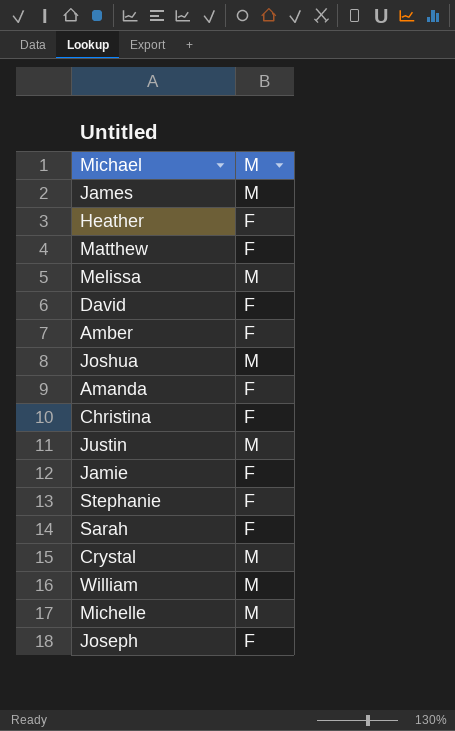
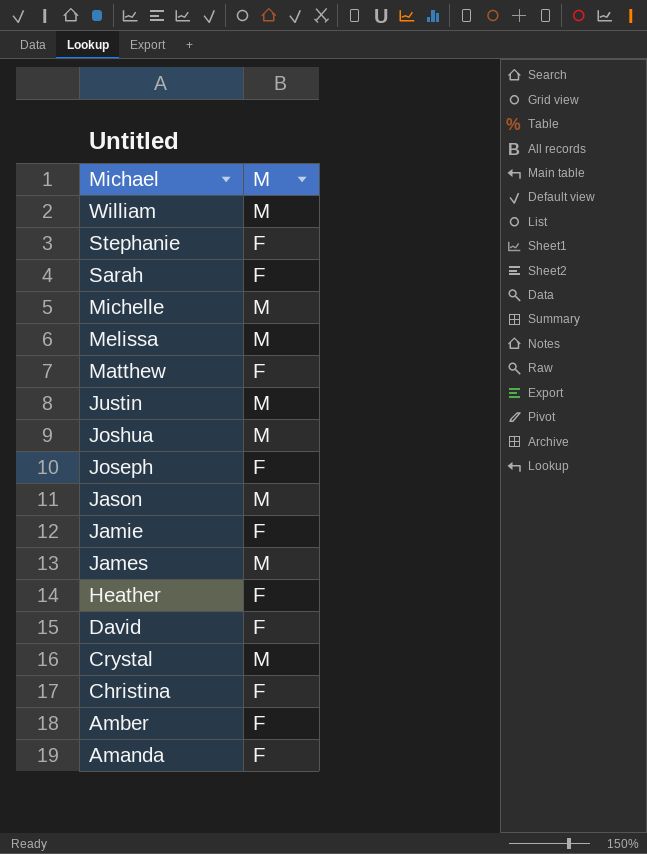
row order: none -> Michael descending
row Jason: none -> M

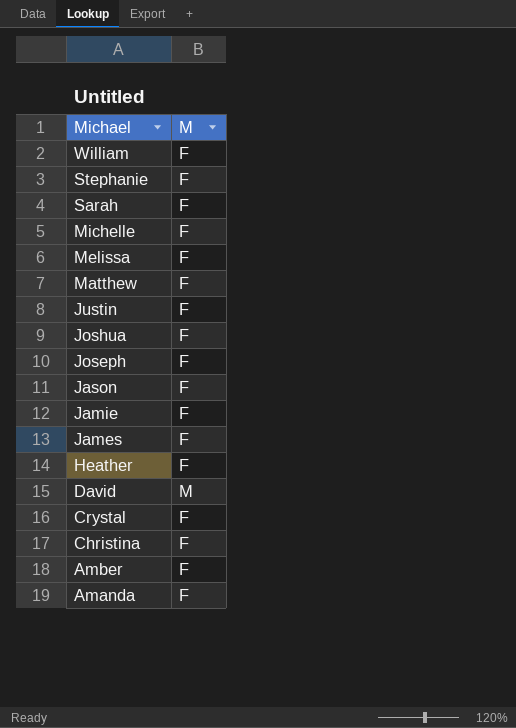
William | M: M -> F
Michelle | M: M -> F
Melissa | M: M -> F
Justin | M: M -> F
Joshua | M: M -> F
Jason | M: M -> F
James | M: M -> F
David | M: F -> M
Crystal | M: M -> F

